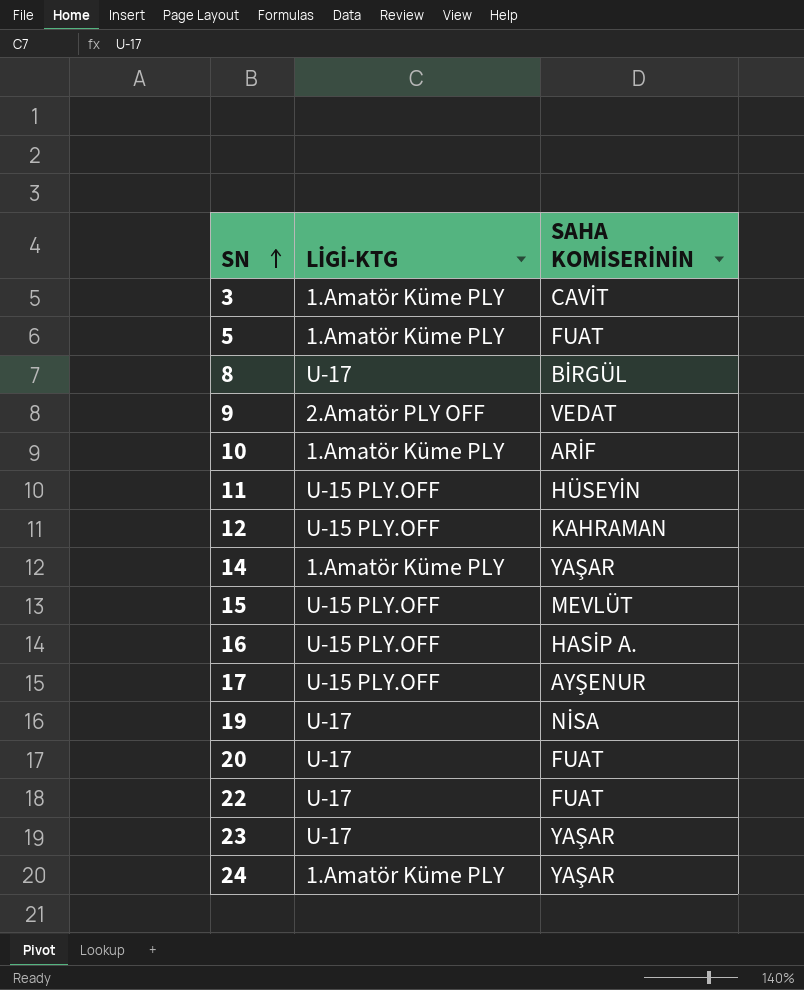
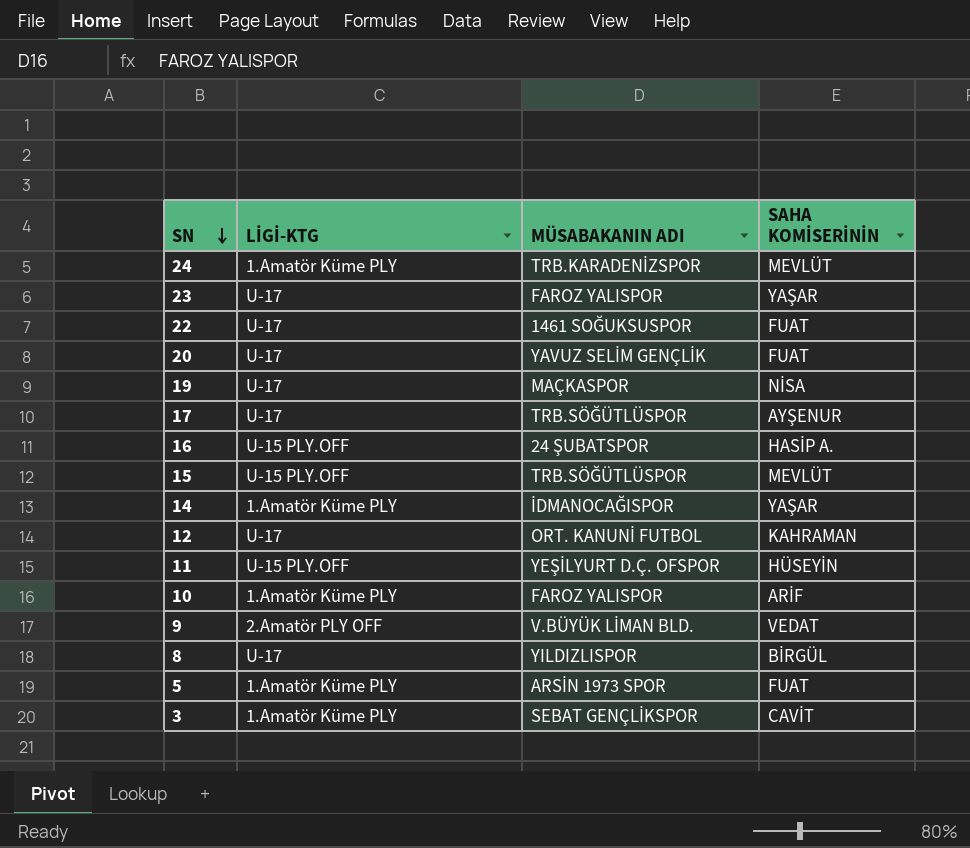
row order: SN ascending -> SN descending
column MÜSABAKANIN ADI | position: none -> 3
24 | SAHA KOMİSERİNİN: YAŞAR -> MEVLÜT
17 | LİGİ-KTG: U-15 PLY.OFF -> U-17
12 | LİGİ-KTG: U-15 PLY.OFF -> U-17

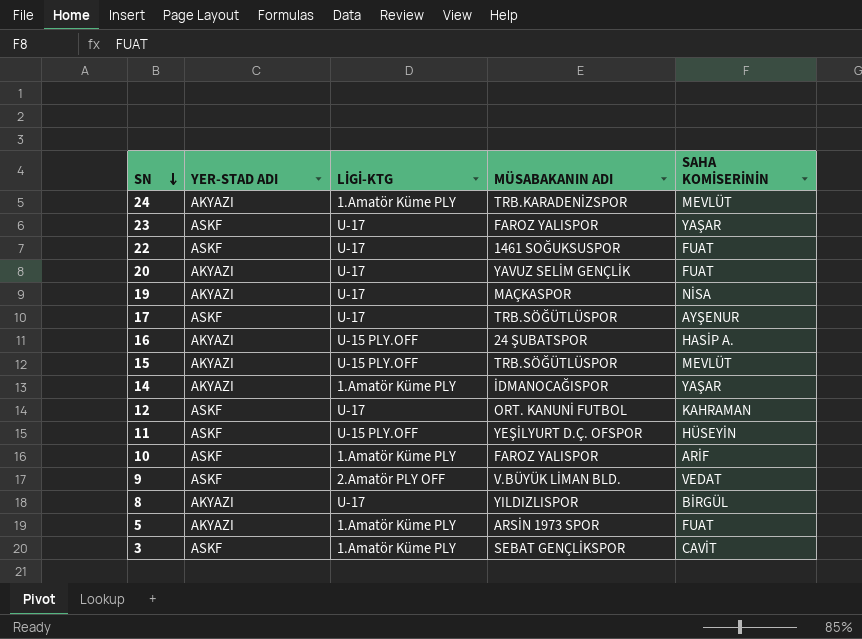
column YER-STAD ADI | position: none -> 2

